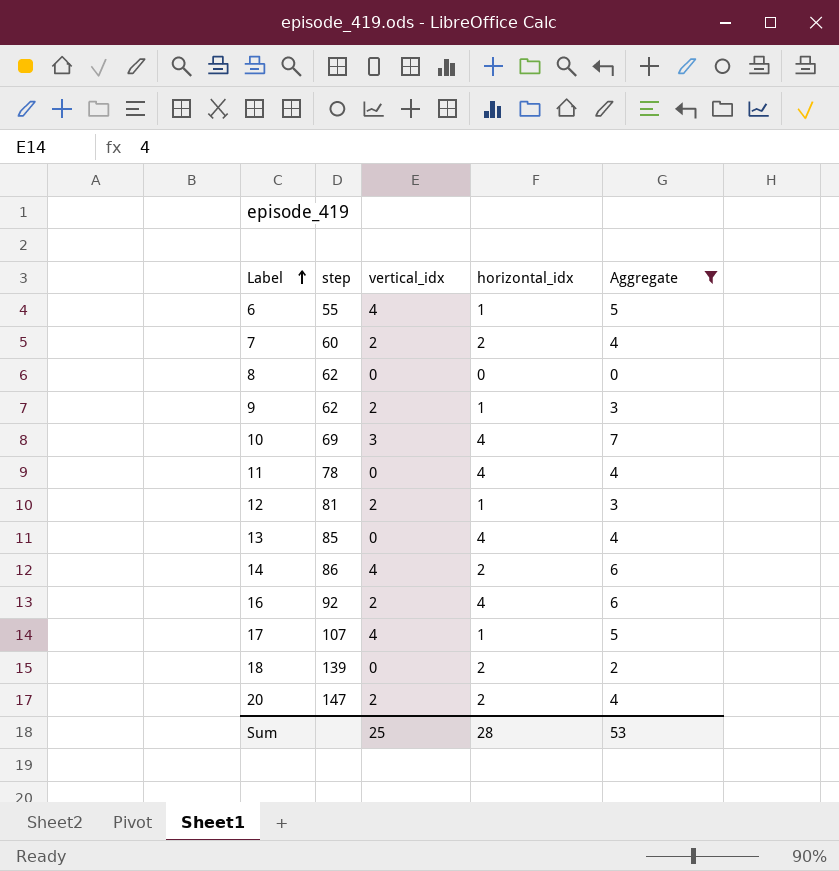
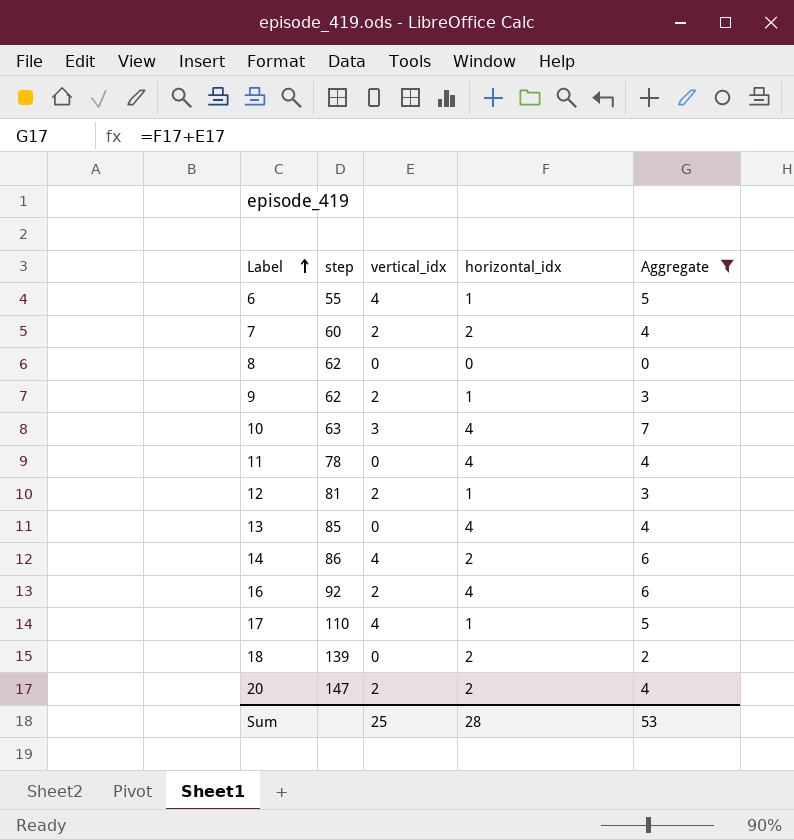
10 | step: 69 -> 63
17 | step: 107 -> 110

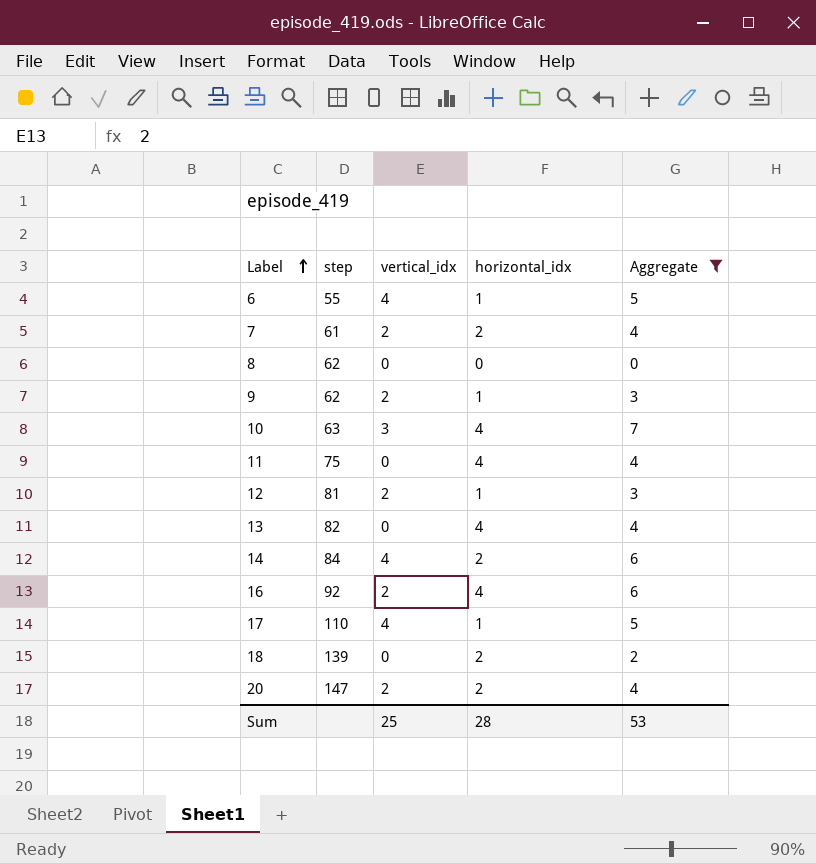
7 | step: 60 -> 61
11 | step: 78 -> 75
13 | step: 85 -> 82
14 | step: 86 -> 84

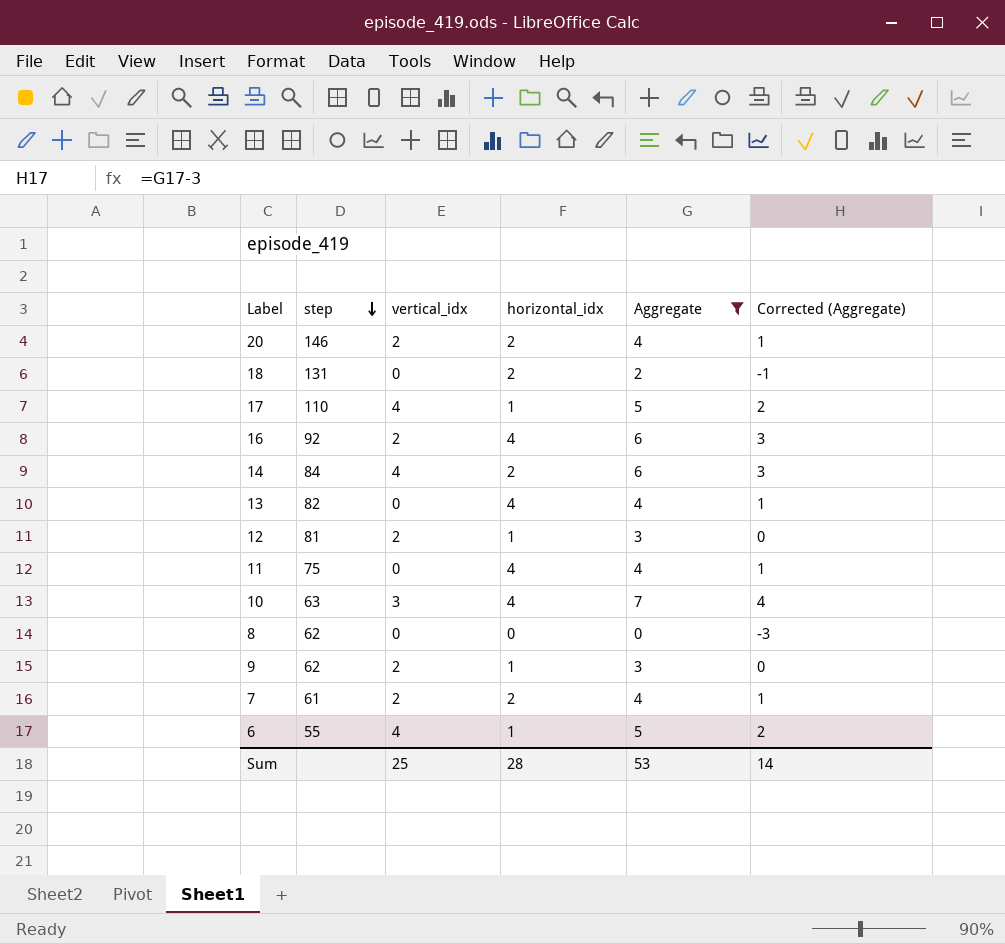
row order: Label ascending -> step descending
column Corrected (Aggregate) | formula: none -> [Aggregate] - 3
20 | step: 147 -> 146
18 | step: 139 -> 131

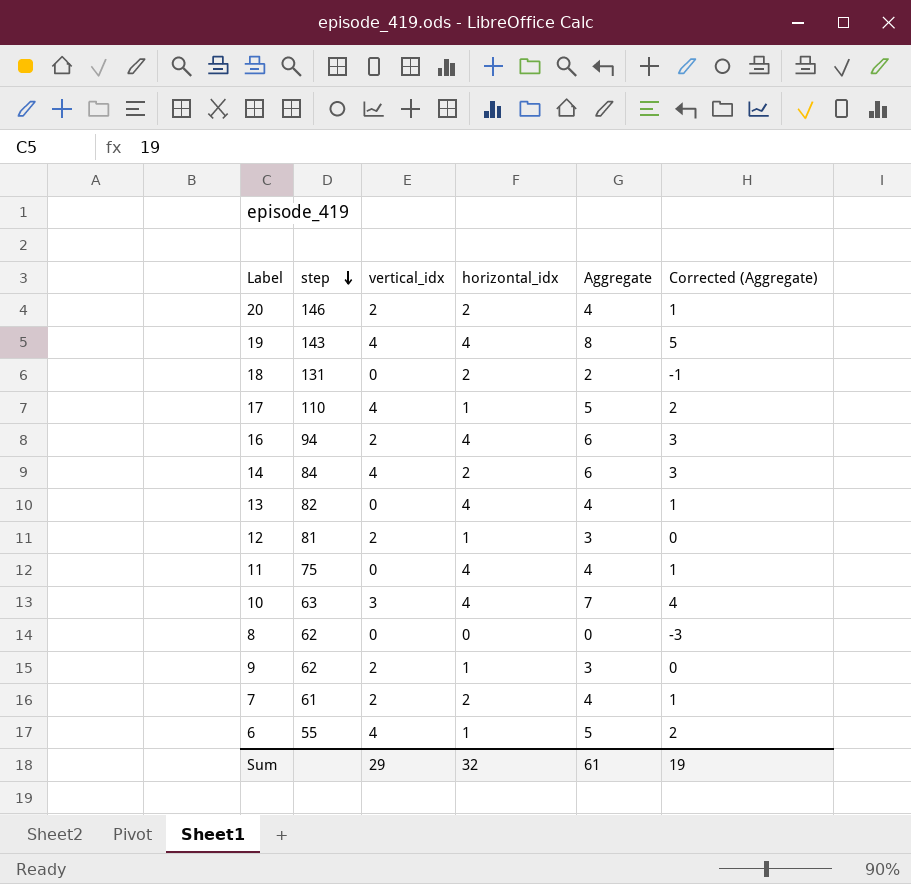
filter: Aggregate != 8 -> none
16 | step: 92 -> 94
Sum | vertical_idx: 25 -> 29
Sum | horizontal_idx: 28 -> 32
Sum | Aggregate: 53 -> 61
Sum | Corrected (Aggregate): 14 -> 19

